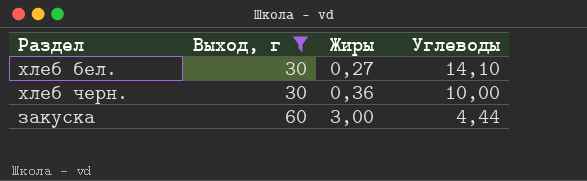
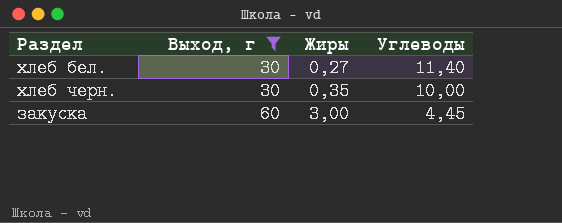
хлеб бел. | Углеводы: 14,10 -> 11,40
хлеб черн. | Жиры: 0,36 -> 0,35
закуска | Углеводы: 4,44 -> 4,45

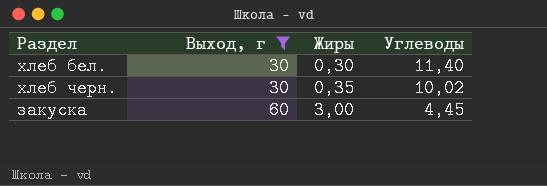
хлеб бел. | Жиры: 0,27 -> 0,30
хлеб черн. | Углеводы: 10,00 -> 10,02

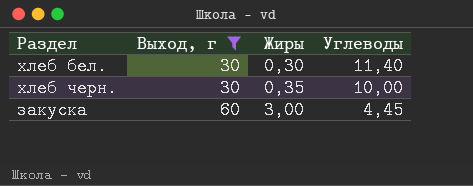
хлеб черн. | Углеводы: 10,02 -> 10,00

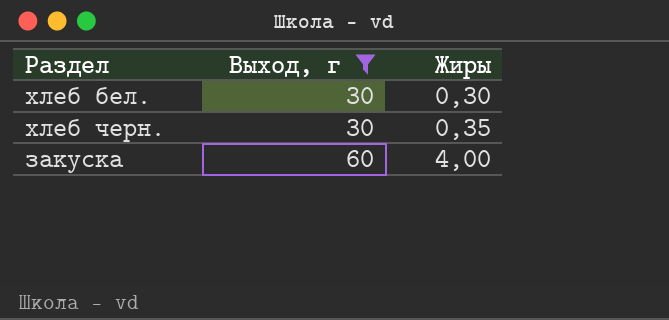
column Углеводы | position: 4 -> none
закуска | Жиры: 3,00 -> 4,00

